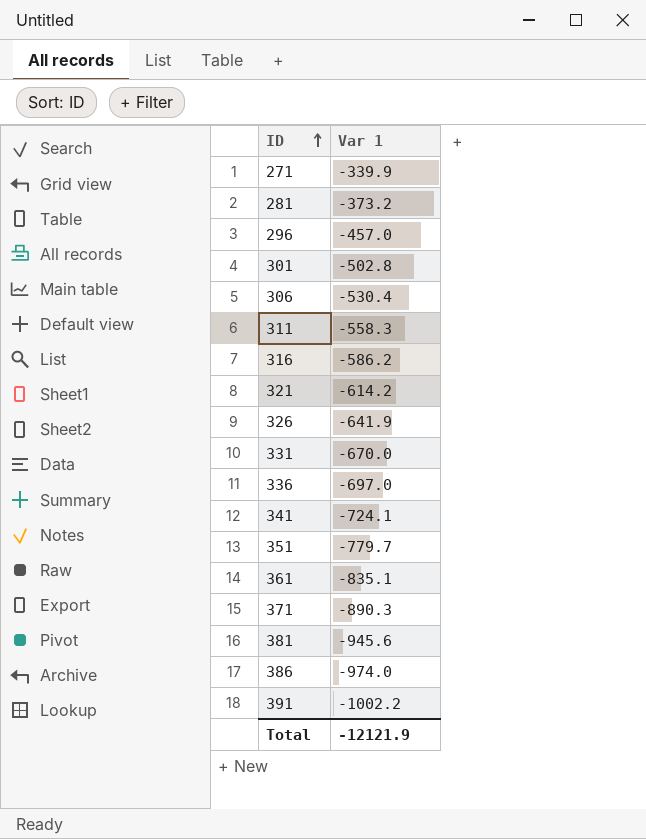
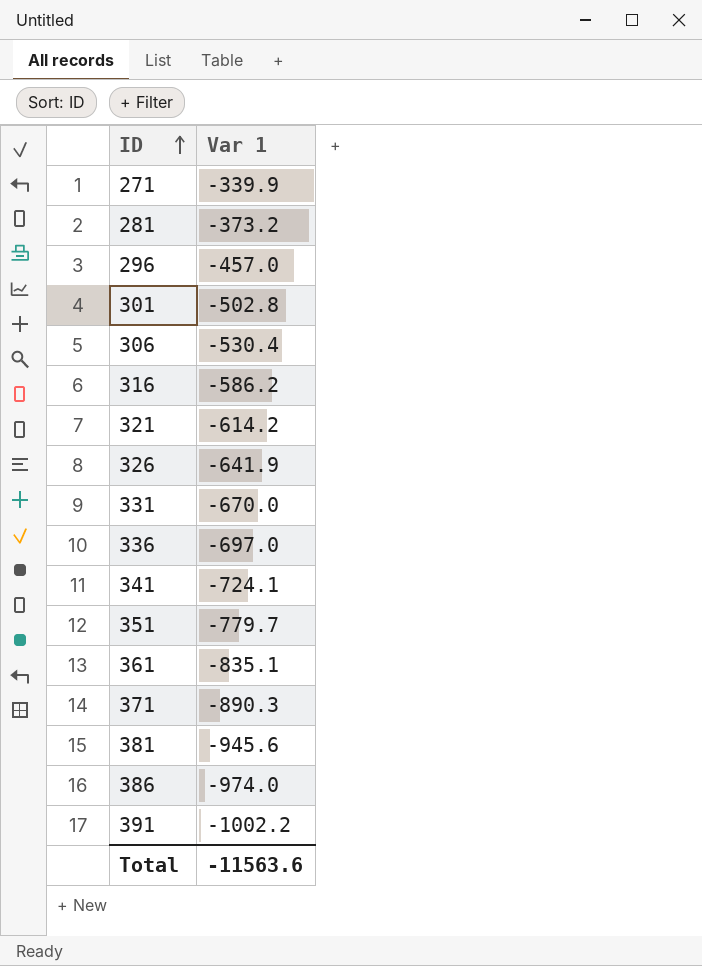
row 311: -558.3 -> none
Total | Var 1: -12121.9 -> -11563.6

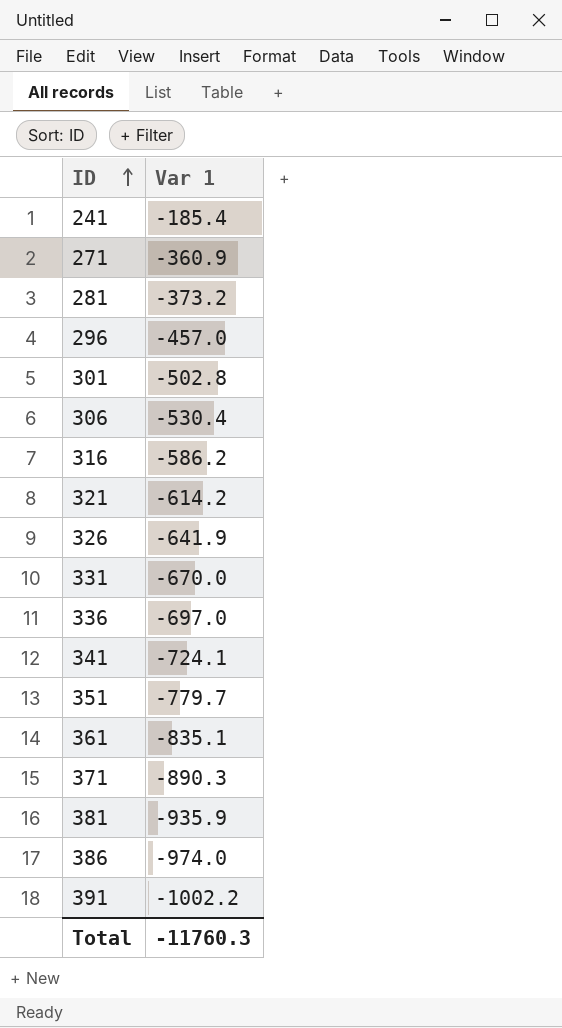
row 241: none -> -185.4
271 | Var 1: -339.9 -> -360.9
381 | Var 1: -945.6 -> -935.9
Total | Var 1: -11563.6 -> -11760.3

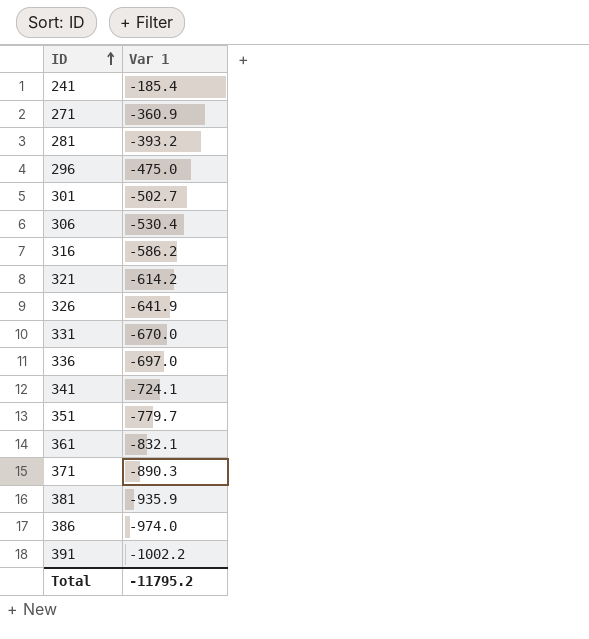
281 | Var 1: -373.2 -> -393.2
296 | Var 1: -457.0 -> -475.0
301 | Var 1: -502.8 -> -502.7
361 | Var 1: -835.1 -> -832.1
Total | Var 1: -11760.3 -> -11795.2

